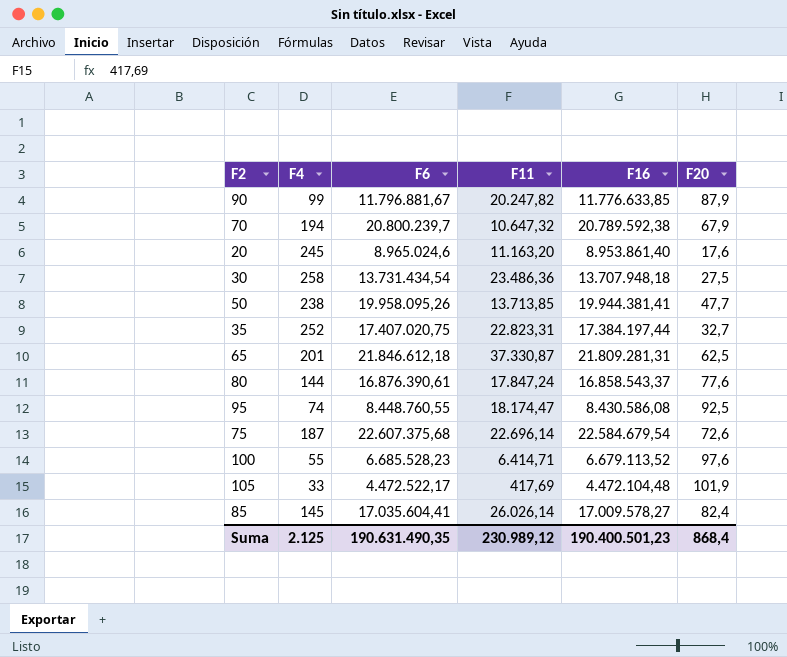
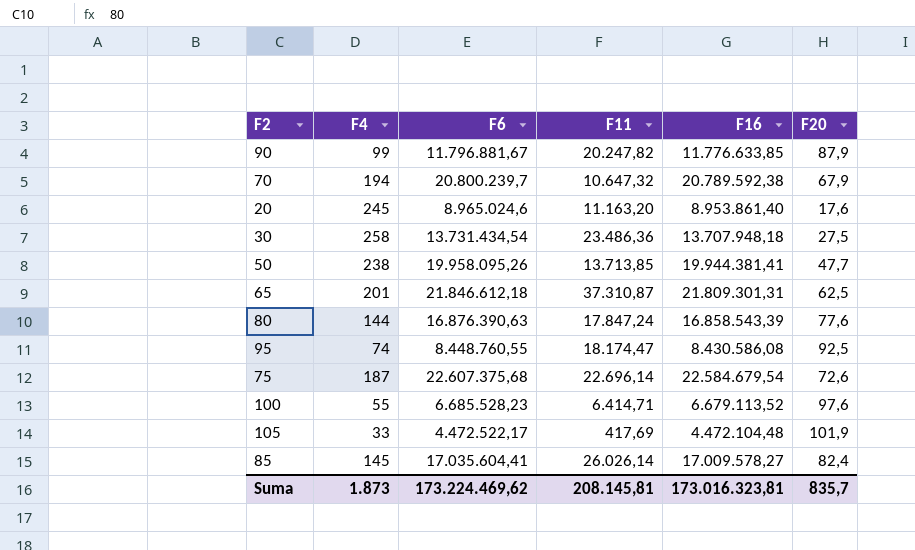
row 35: 252 | 17.407.020,75 | 22.823,31 | 17.384.197,44 | 32,7 -> none
65 | F11: 37.330,87 -> 37.310,87
65 | F16: 21.809.281,31 -> 21.809.301,31
80 | F6: 16.876.390,61 -> 16.876.390,63
80 | F16: 16.858.543,37 -> 16.858.543,39
Suma | F4: 2.125 -> 1.873
Suma | F6: 190.631.490,35 -> 173.224.469,62
Suma | F11: 230.989,12 -> 208.145,81
Suma | F16: 190.400.501,23 -> 173.016.323,81
Suma | F20: 868,4 -> 835,7

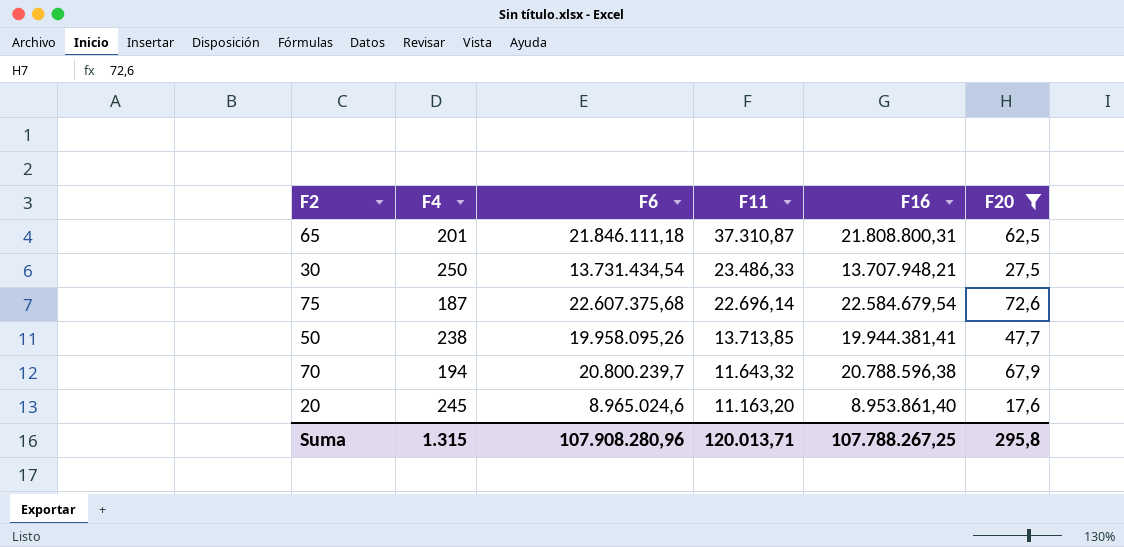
filter: none -> F20 <= 72,6
row order: none -> F11 descending
65 | F6: 21.846.612,18 -> 21.846.111,18
65 | F16: 21.809.301,31 -> 21.808.800,31
30 | F4: 258 -> 250
30 | F11: 23.486,36 -> 23.486,33
30 | F16: 13.707.948,18 -> 13.707.948,21
70 | F11: 10.647,32 -> 11.643,32
70 | F16: 20.789.592,38 -> 20.788.596,38
Suma | F4: 1.873 -> 1.315
Suma | F6: 173.224.469,62 -> 107.908.280,96
Suma | F11: 208.145,81 -> 120.013,71
Suma | F16: 173.016.323,81 -> 107.788.267,25
Suma | F20: 835,7 -> 295,8

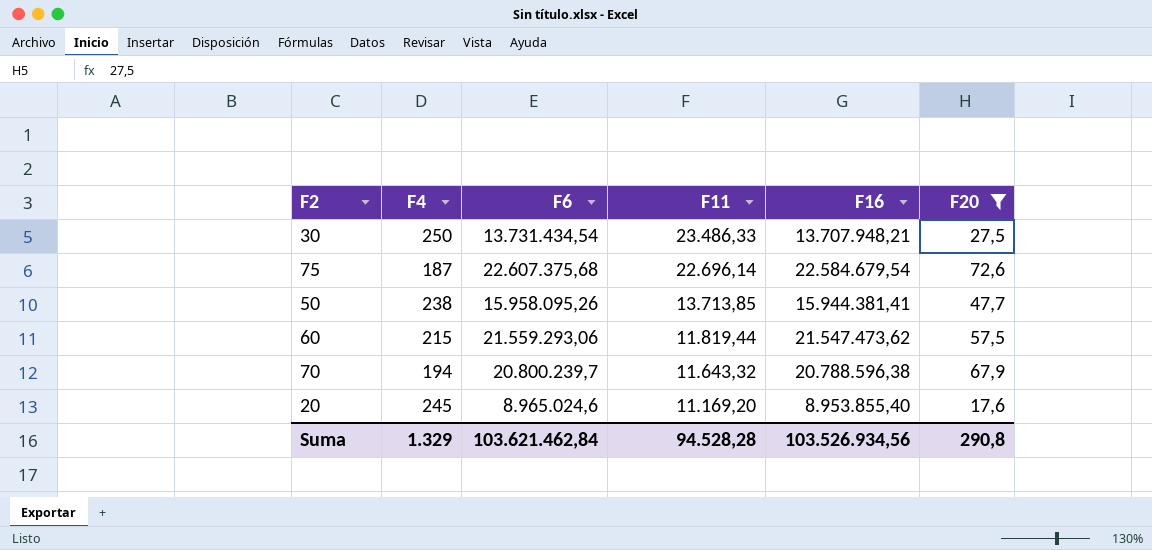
row 65: 201 | 21.846.111,18 | 37.310,87 | 21.808.800,31 | 62,5 -> none
50 | F6: 19.958.095,26 -> 15.958.095,26
50 | F16: 19.944.381,41 -> 15.944.381,41
row 60: none -> 215 | 21.559.293,06 | 11.819,44 | 21.547.473,62 | 57,5
20 | F11: 11.163,20 -> 11.169,20
20 | F16: 8.953.861,40 -> 8.953.855,40
Suma | F4: 1.315 -> 1.329
Suma | F6: 107.908.280,96 -> 103.621.462,84
Suma | F11: 120.013,71 -> 94.528,28
Suma | F16: 107.788.267,25 -> 103.526.934,56
Suma | F20: 295,8 -> 290,8

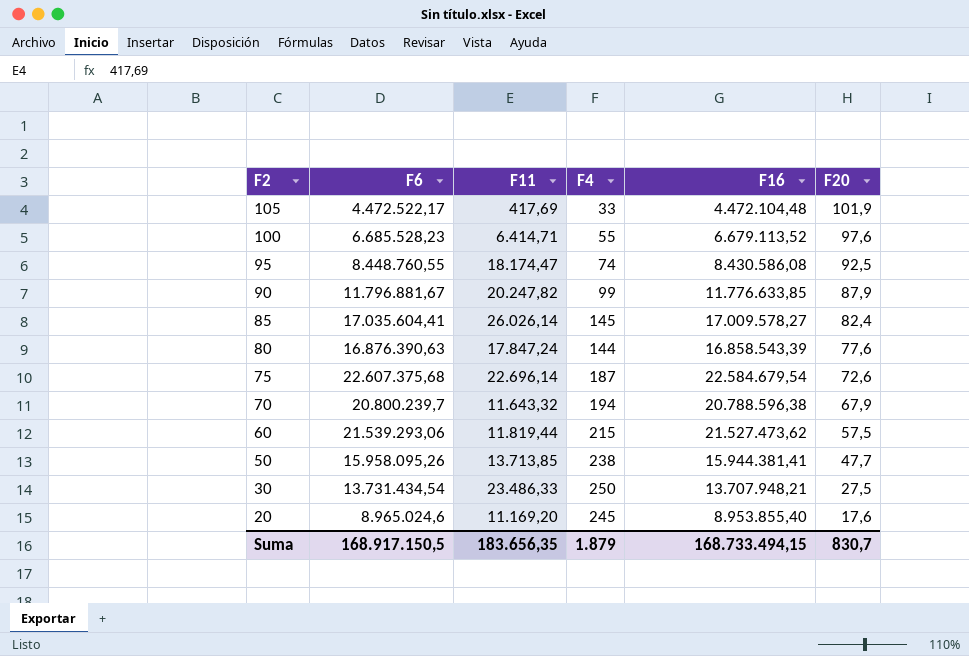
filter: F20 <= 72,6 -> none
row order: F11 descending -> F2 descending
column F4 | position: 2 -> 4
60 | F6: 21.559.293,06 -> 21.539.293,06
60 | F16: 21.547.473,62 -> 21.527.473,62
Suma | F6: 103.621.462,84 -> 168.917.150,5
Suma | F11: 94.528,28 -> 183.656,35
Suma | F4: 1.329 -> 1.879
Suma | F16: 103.526.934,56 -> 168.733.494,15
Suma | F20: 290,8 -> 830,7

